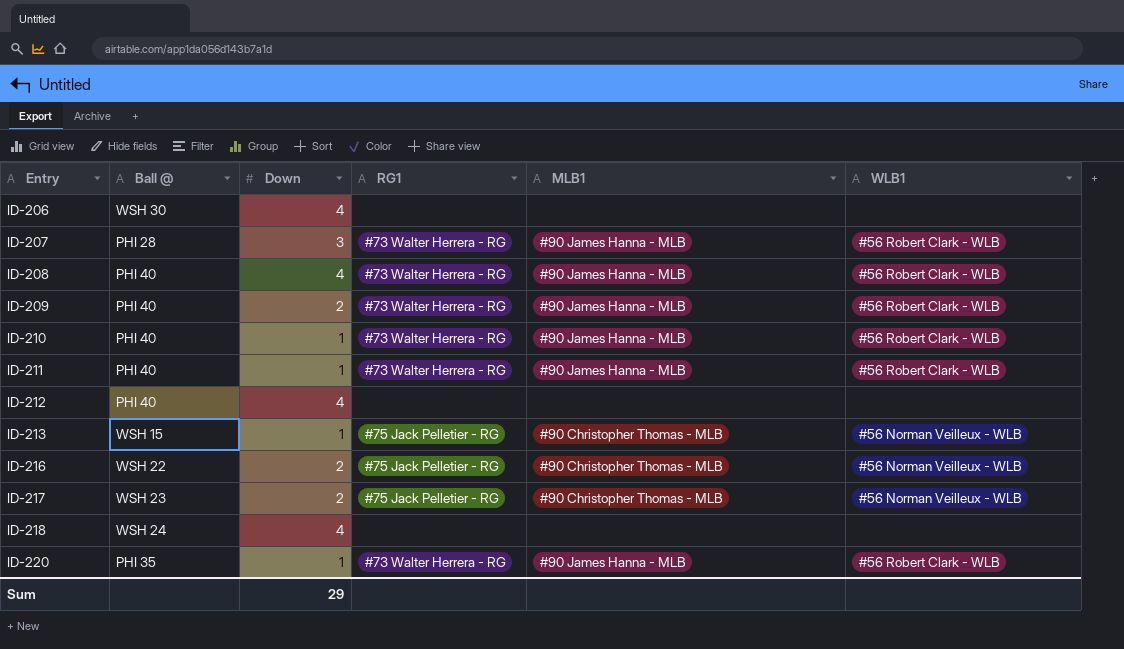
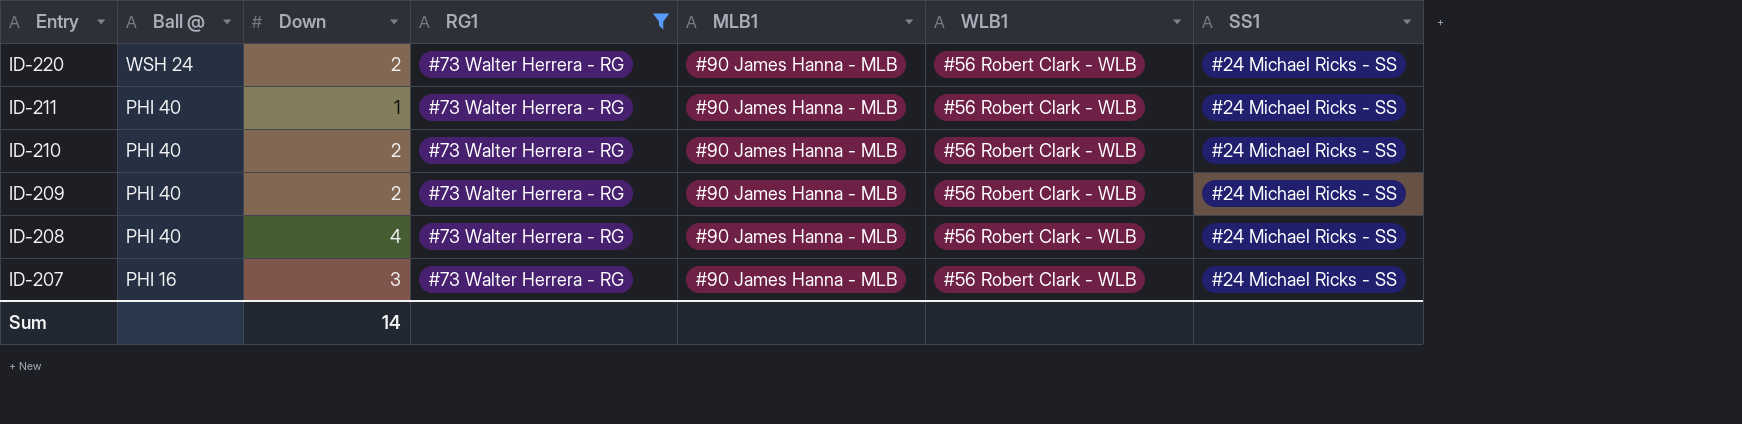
filter: none -> RG1 = #73 Walter Herrera - RG
row order: Entry ascending -> Entry descending
column SS1 | position: none -> 7
ID-220 | Ball @: PHI 35 -> WSH 24
ID-220 | Down: 1 -> 2
ID-210 | Down: 1 -> 2
ID-207 | Ball @: PHI 28 -> PHI 16
Sum | Down: 29 -> 14

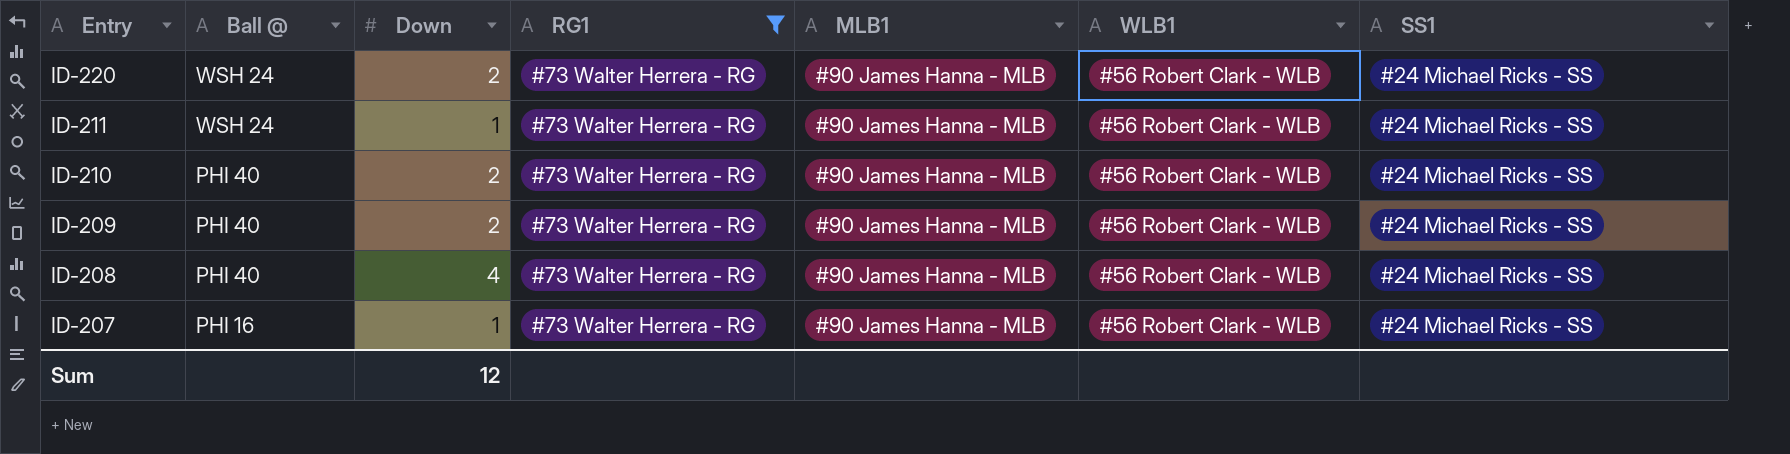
ID-211 | Ball @: PHI 40 -> WSH 24
ID-207 | Down: 3 -> 1
Sum | Down: 14 -> 12

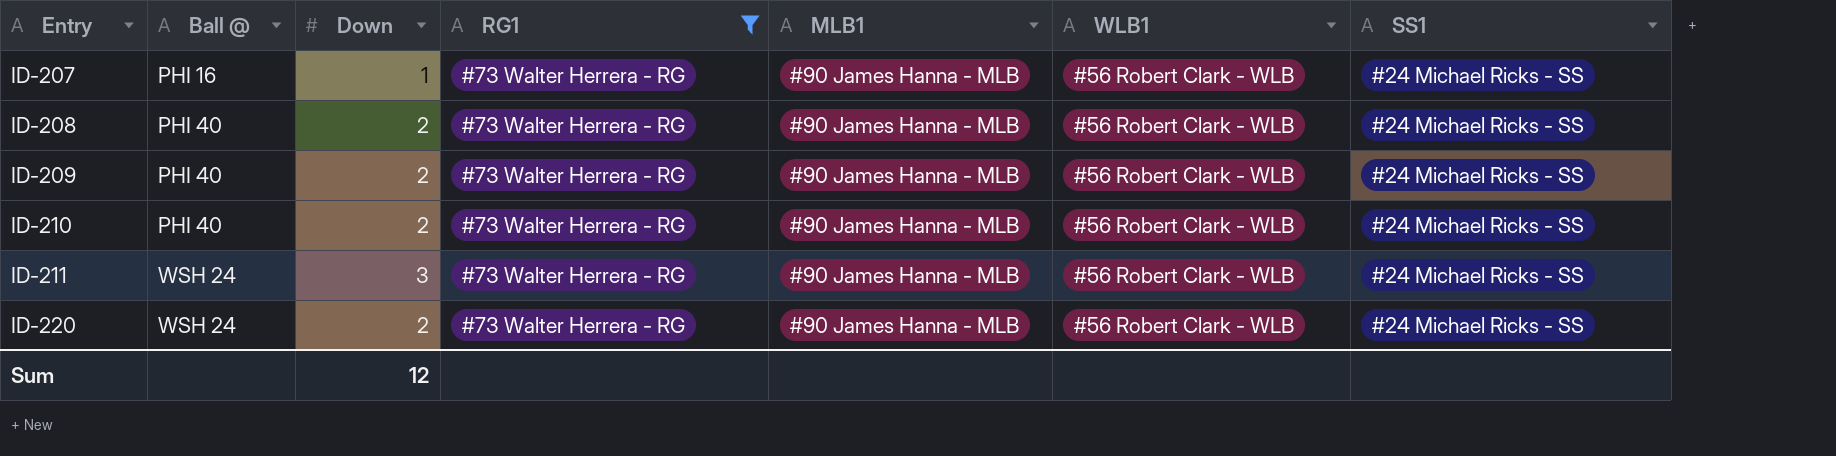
row order: Entry descending -> Entry ascending
ID-208 | Down: 4 -> 2
ID-211 | Down: 1 -> 3

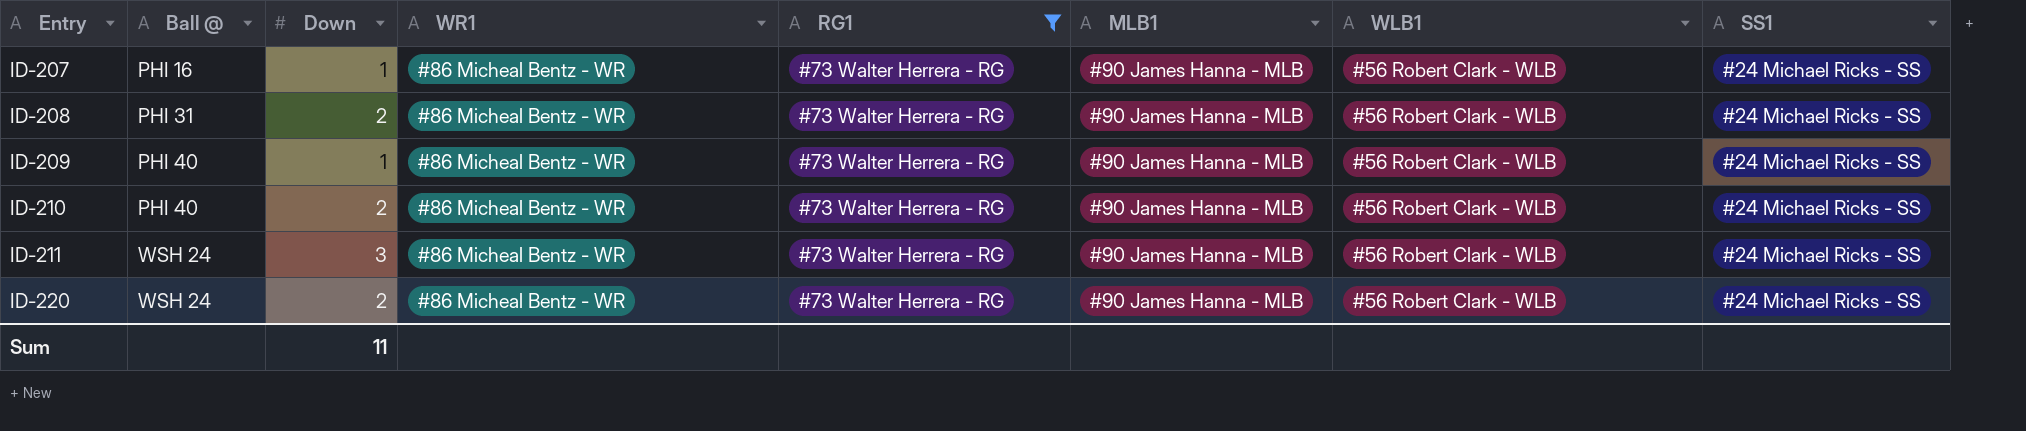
column WR1 | position: none -> 4
ID-208 | Ball @: PHI 40 -> PHI 31
ID-209 | Down: 2 -> 1
Sum | Down: 12 -> 11

